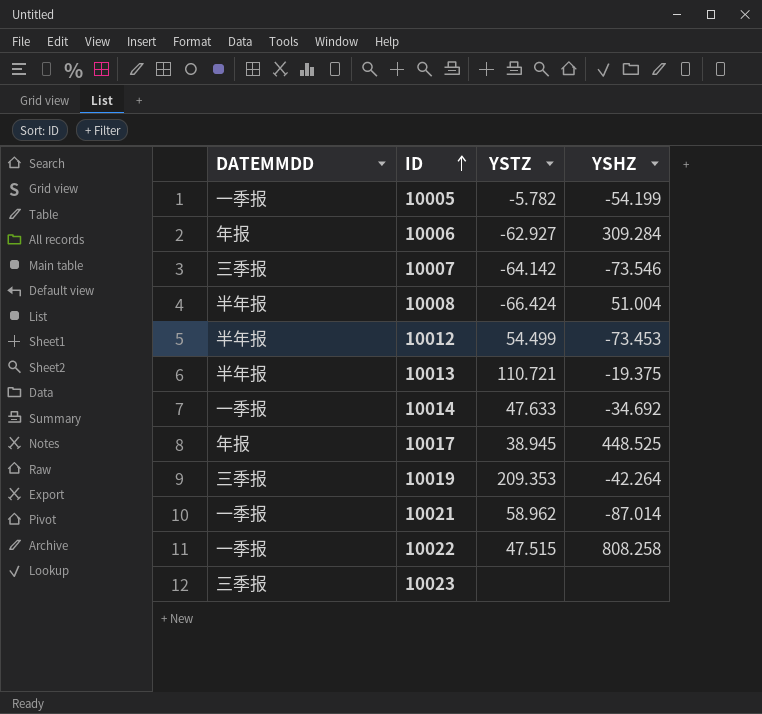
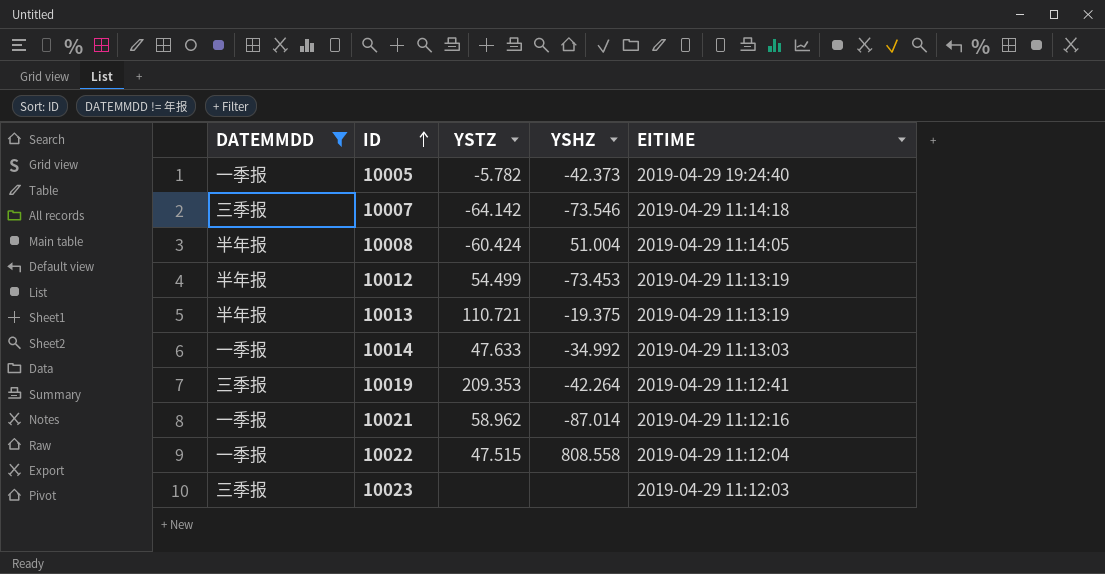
filter: none -> DATEMMDD != 年报
column EITIME | position: none -> 5
10005 | YSHZ: -54.199 -> -42.373
10008 | YSTZ: -66.424 -> -60.424
10014 | YSHZ: -34.692 -> -34.992
10022 | YSHZ: 808.258 -> 808.558

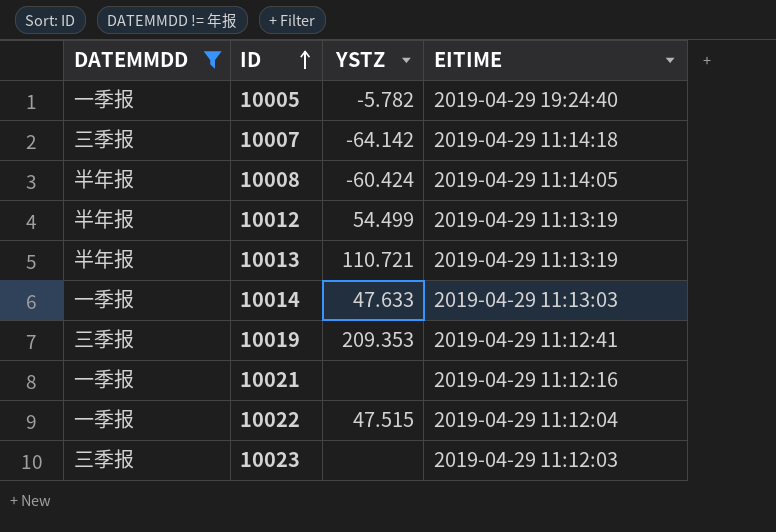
column YSHZ | position: 4 -> none
10021 | YSTZ: 58.962 -> none

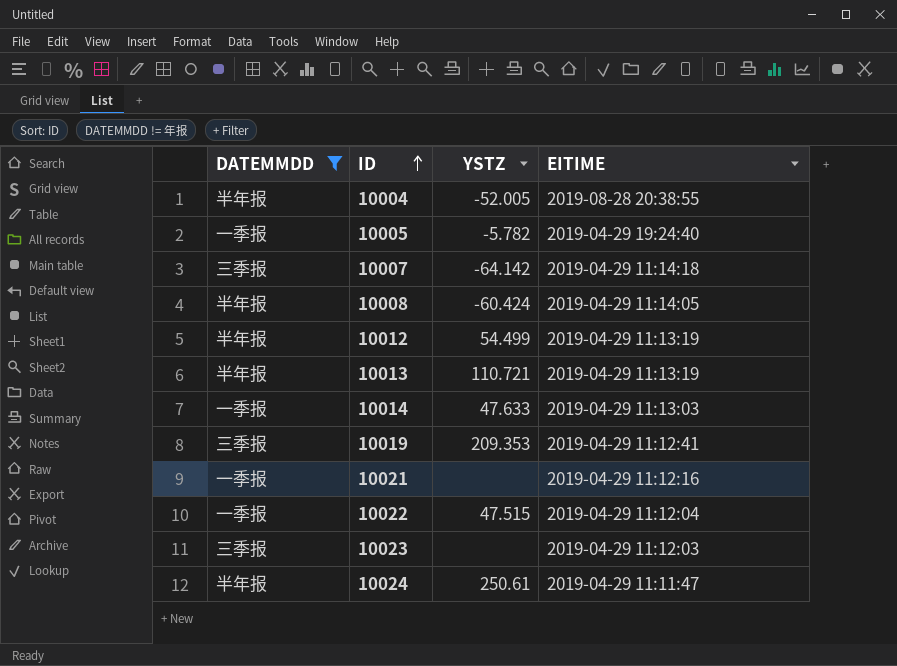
row 10004: none -> 半年报 | -52.005 | 2019-08-28 20:38:55
row 10024: none -> 半年报 | 250.61 | 2019-04-29 11:11:47

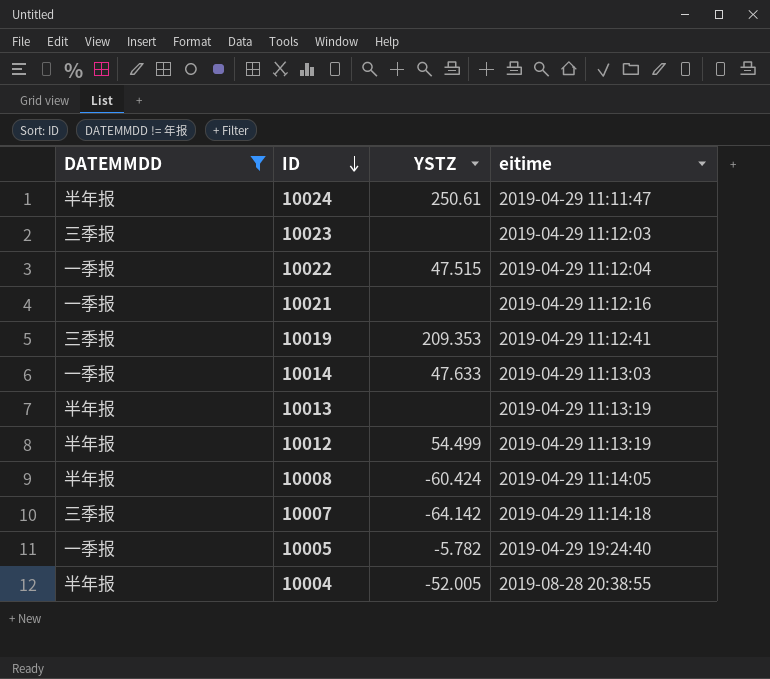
row order: ID ascending -> ID descending
column name: EITIME -> eitime
10013 | YSTZ: 110.721 -> none

